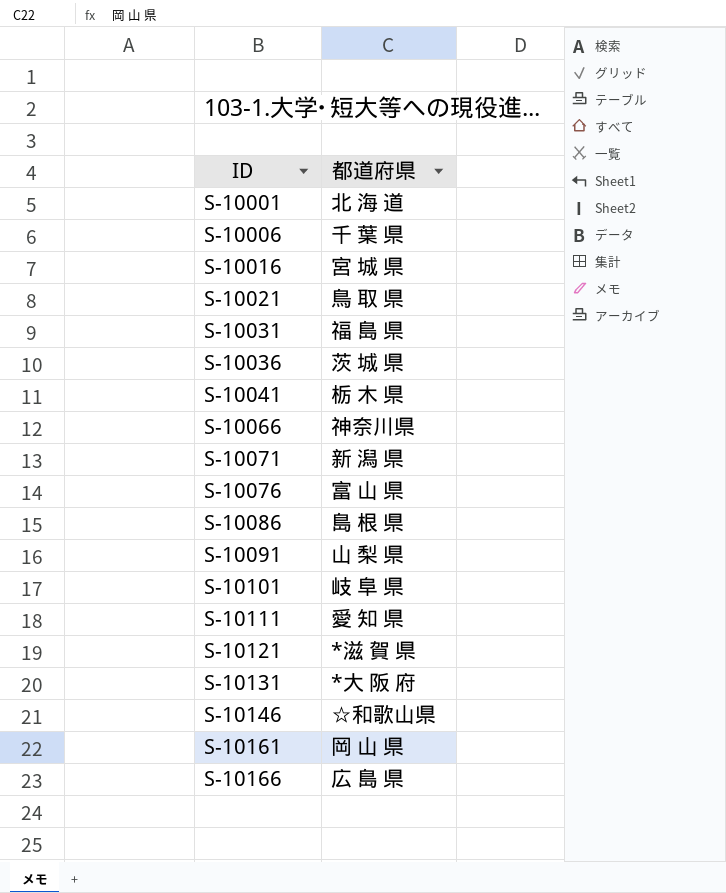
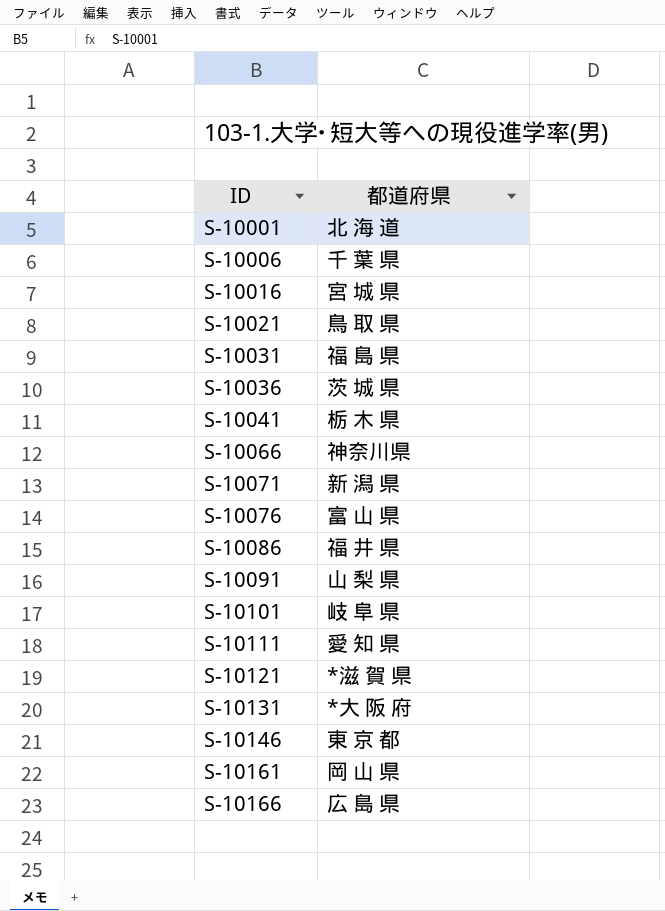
S-10086 | 都道府県: 島 根 県 -> 福 井 県
S-10146 | 都道府県: ☆和歌山県 -> 東 京 都

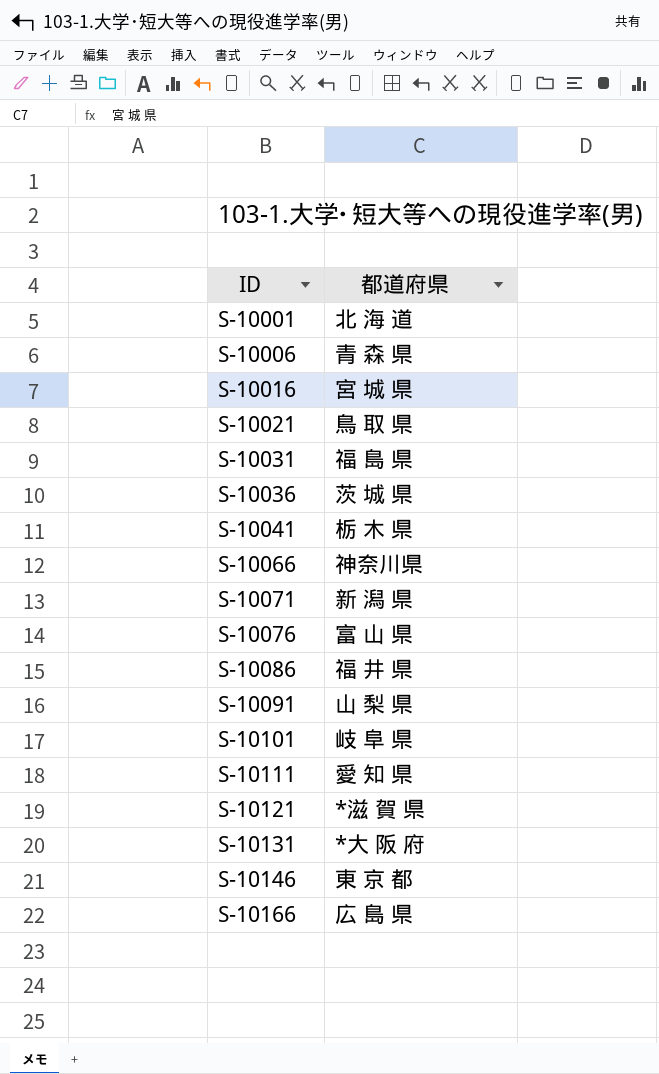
row S-10161: 岡 山 県 -> none
S-10006 | 都道府県: 千 葉 県 -> 青 森 県

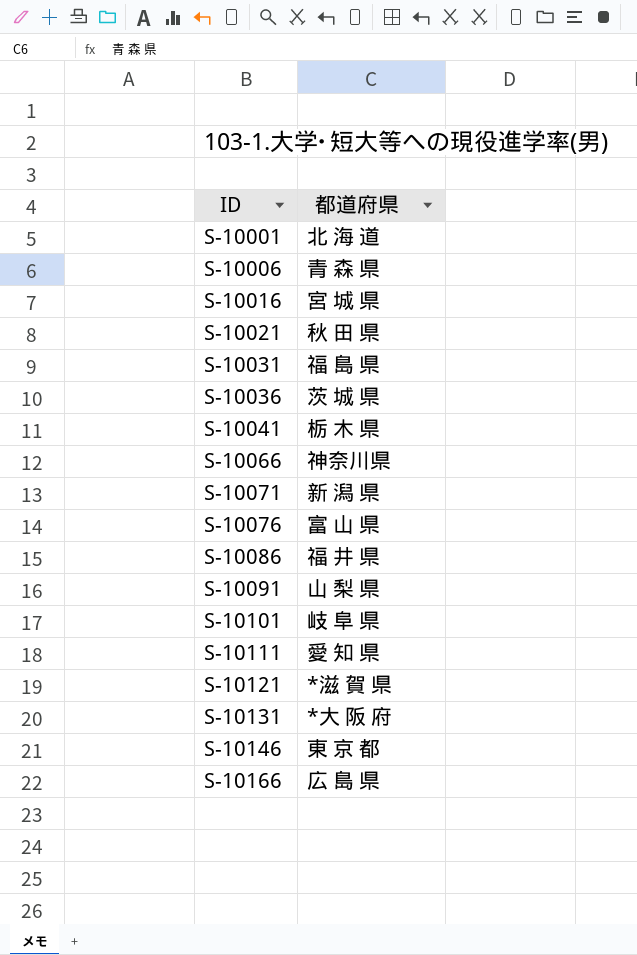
S-10021 | 都道府県: 鳥 取 県 -> 秋 田 県

